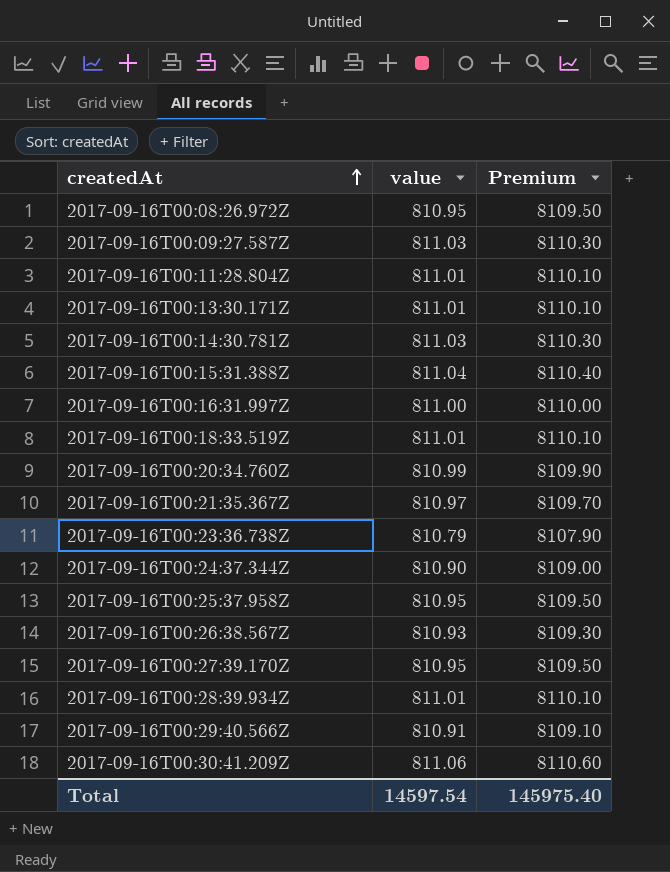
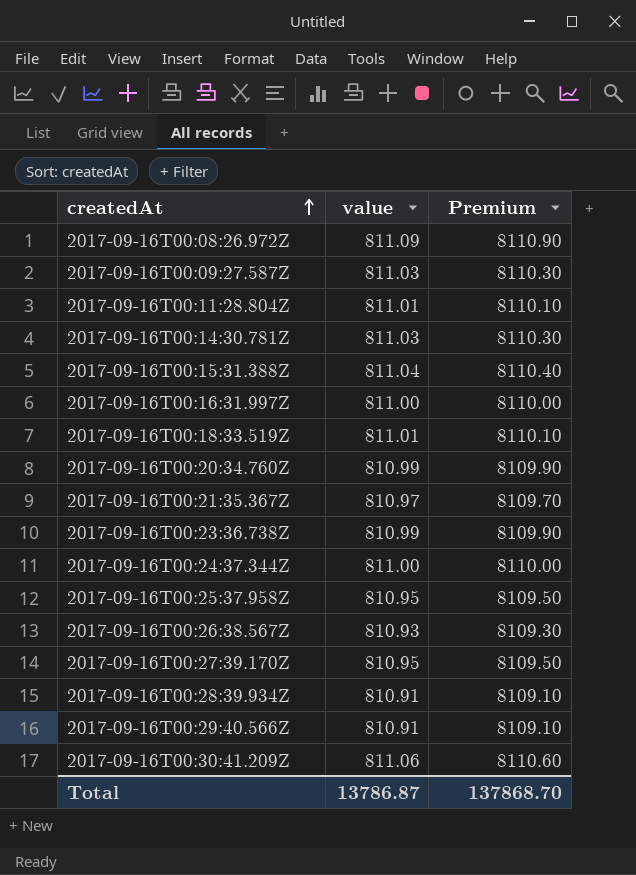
row 2017-09-16T00:13:30.171Z: 811.01 | 8110.10 -> none
2017-09-16T00:08:26.972Z | value: 810.95 -> 811.09
2017-09-16T00:08:26.972Z | Premium: 8109.50 -> 8110.90
2017-09-16T00:23:36.738Z | value: 810.79 -> 810.99
2017-09-16T00:23:36.738Z | Premium: 8107.90 -> 8109.90
2017-09-16T00:24:37.344Z | value: 810.90 -> 811.00
2017-09-16T00:24:37.344Z | Premium: 8109.00 -> 8110.00
2017-09-16T00:28:39.934Z | value: 811.01 -> 810.91
2017-09-16T00:28:39.934Z | Premium: 8110.10 -> 8109.10
Total | value: 14597.54 -> 13786.87
Total | Premium: 145975.40 -> 137868.70

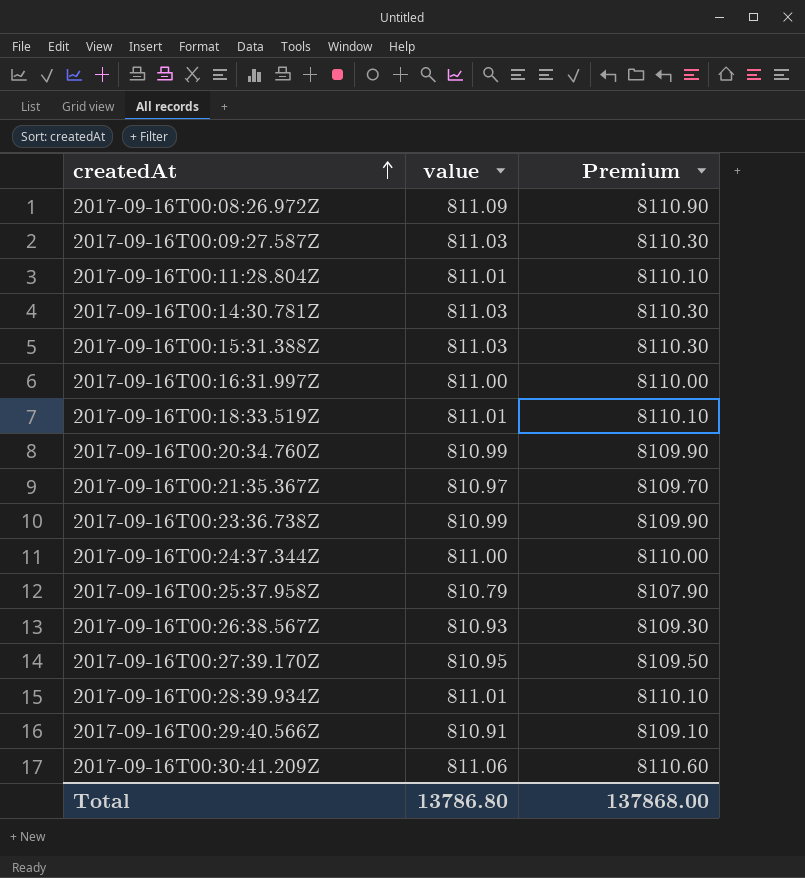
2017-09-16T00:15:31.388Z | value: 811.04 -> 811.03
2017-09-16T00:15:31.388Z | Premium: 8110.40 -> 8110.30
2017-09-16T00:25:37.958Z | value: 810.95 -> 810.79
2017-09-16T00:25:37.958Z | Premium: 8109.50 -> 8107.90
2017-09-16T00:28:39.934Z | value: 810.91 -> 811.01
2017-09-16T00:28:39.934Z | Premium: 8109.10 -> 8110.10
Total | value: 13786.87 -> 13786.80
Total | Premium: 137868.70 -> 137868.00

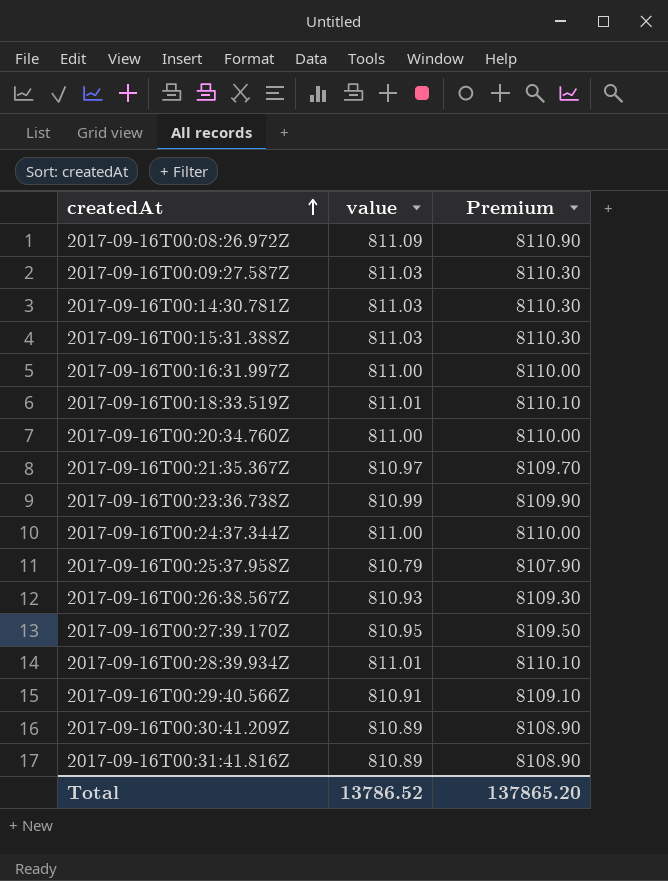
row 2017-09-16T00:11:28.804Z: 811.01 | 8110.10 -> none
2017-09-16T00:20:34.760Z | value: 810.99 -> 811.00
2017-09-16T00:20:34.760Z | Premium: 8109.90 -> 8110.00
2017-09-16T00:30:41.209Z | value: 811.06 -> 810.89
2017-09-16T00:30:41.209Z | Premium: 8110.60 -> 8108.90
row 2017-09-16T00:31:41.816Z: none -> 810.89 | 8108.90
Total | value: 13786.80 -> 13786.52
Total | Premium: 137868.00 -> 137865.20

